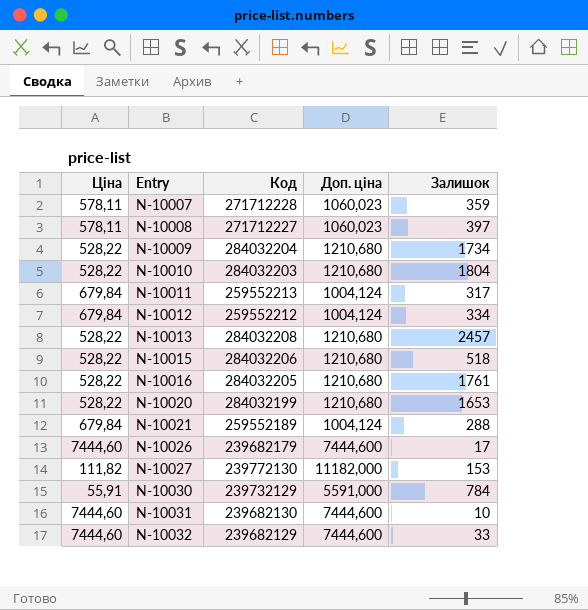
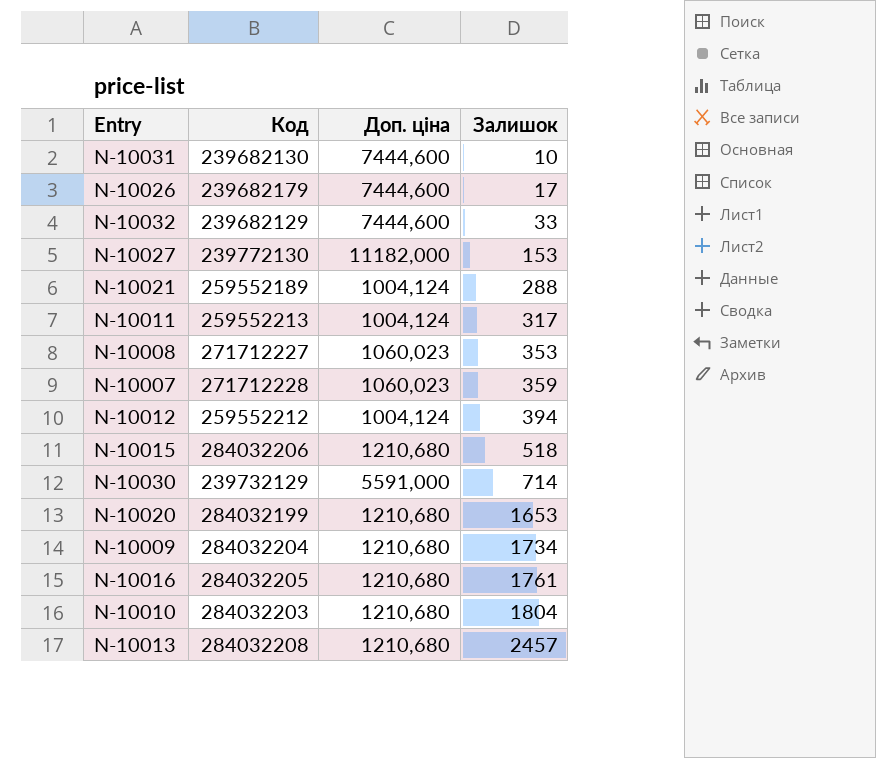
row order: Entry ascending -> Залишок ascending
column Ціна | position: 1 -> none
N-10008 | Залишок: 397 -> 353
N-10012 | Залишок: 334 -> 394
N-10030 | Залишок: 784 -> 714

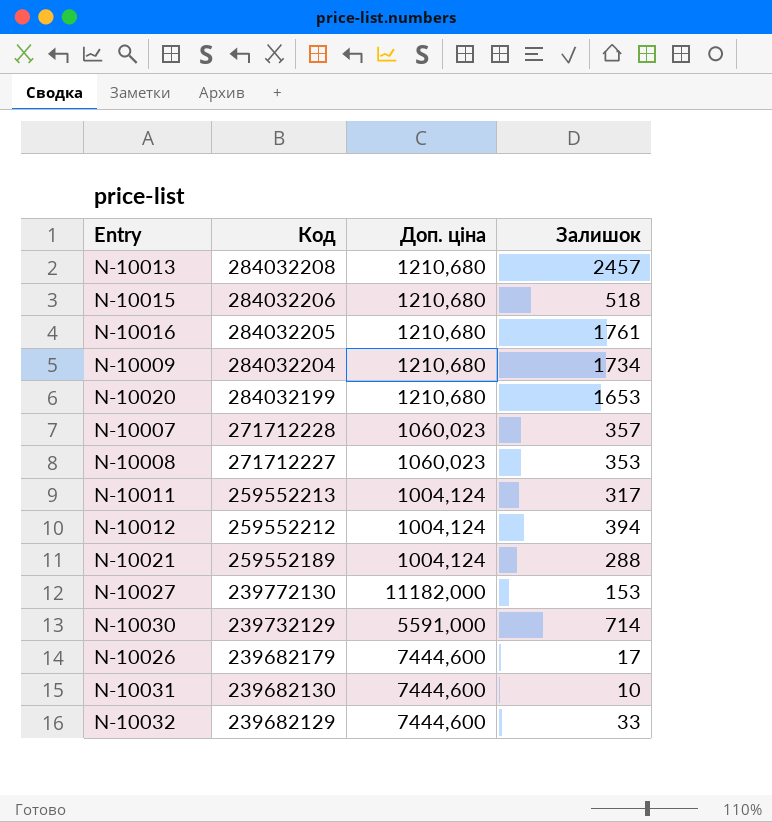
row order: Залишок ascending -> Код descending
row N-10010: 284032203 | 1210,680 | 1804 -> none
N-10007 | Залишок: 359 -> 357

